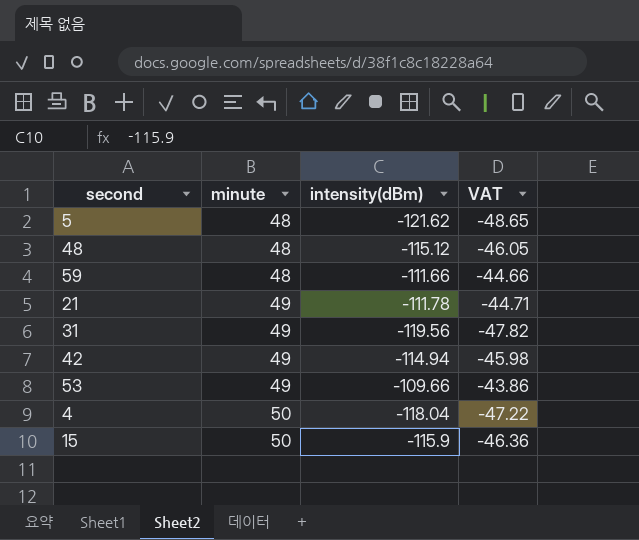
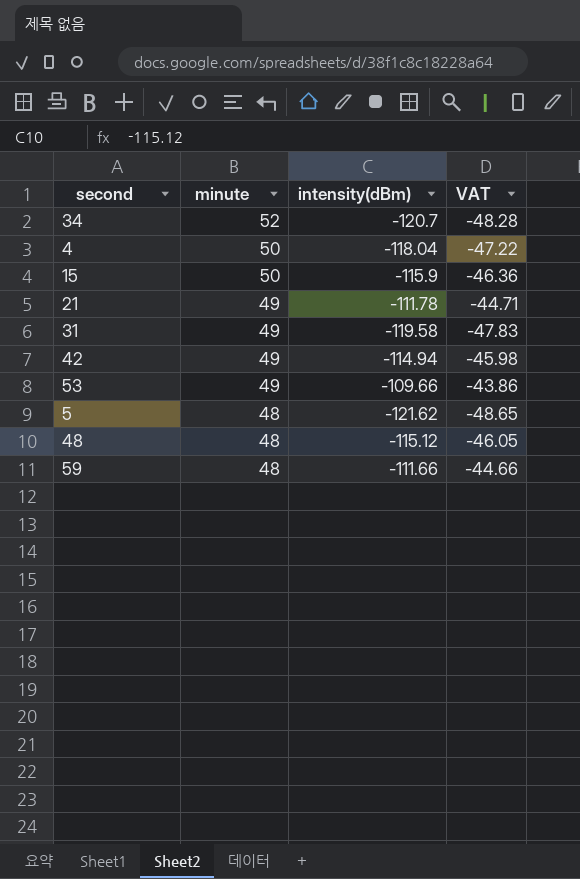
row order: minute ascending -> minute descending
row 34: none -> 52 | -120.7 | -48.28
31 | intensity(dBm): -119.56 -> -119.58
31 | VAT: -47.82 -> -47.83

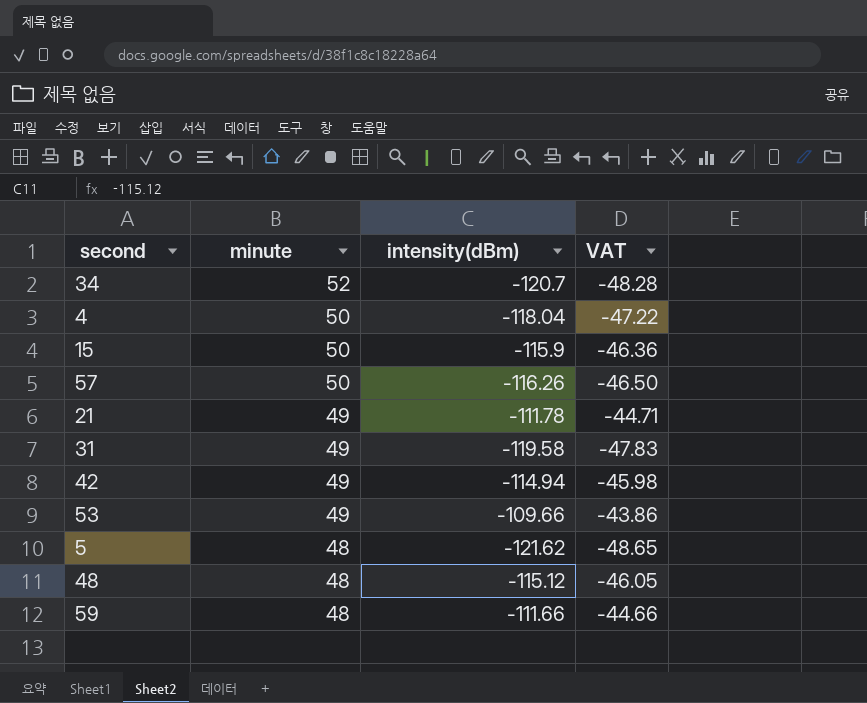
row 57: none -> 50 | -116.26 | -46.50

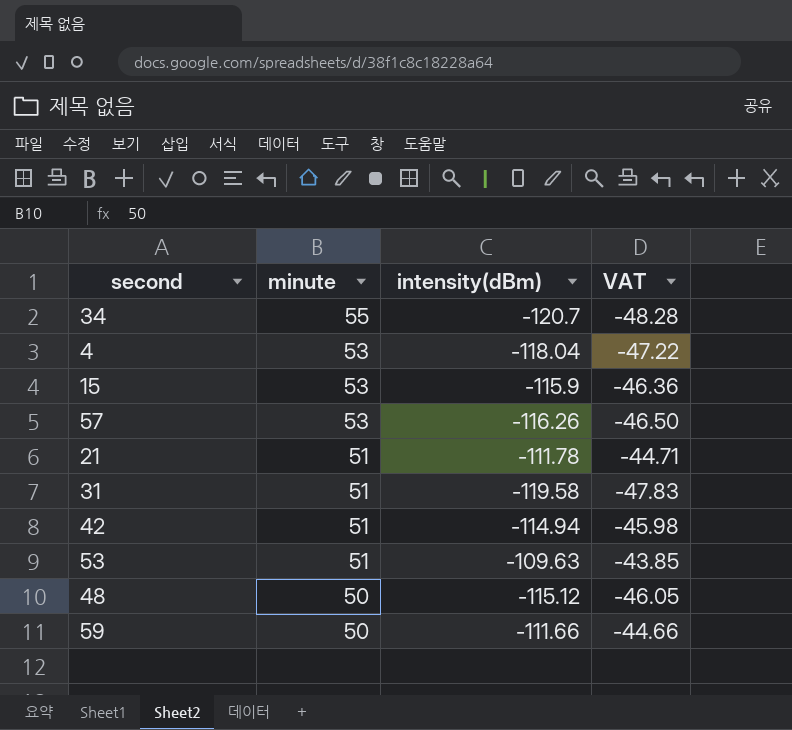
row 5: 48 | -121.62 | -48.65 -> none
34 | minute: 52 -> 55
4 | minute: 50 -> 53
15 | minute: 50 -> 53
57 | minute: 50 -> 53
21 | minute: 49 -> 51
31 | minute: 49 -> 51
42 | minute: 49 -> 51
53 | minute: 49 -> 51
53 | intensity(dBm): -109.66 -> -109.63
53 | VAT: -43.86 -> -43.85
48 | minute: 48 -> 50
59 | minute: 48 -> 50

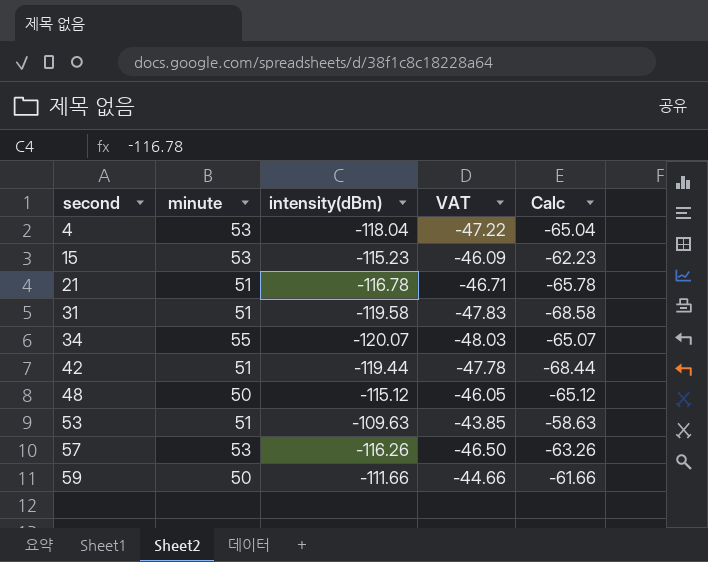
row order: minute descending -> second ascending
column Calc | formula: none -> [minute] + [intensity(dBm)]
15 | intensity(dBm): -115.9 -> -115.23
15 | VAT: -46.36 -> -46.09
21 | intensity(dBm): -111.78 -> -116.78
21 | VAT: -44.71 -> -46.71
34 | intensity(dBm): -120.7 -> -120.07
34 | VAT: -48.28 -> -48.03
42 | intensity(dBm): -114.94 -> -119.44
42 | VAT: -45.98 -> -47.78

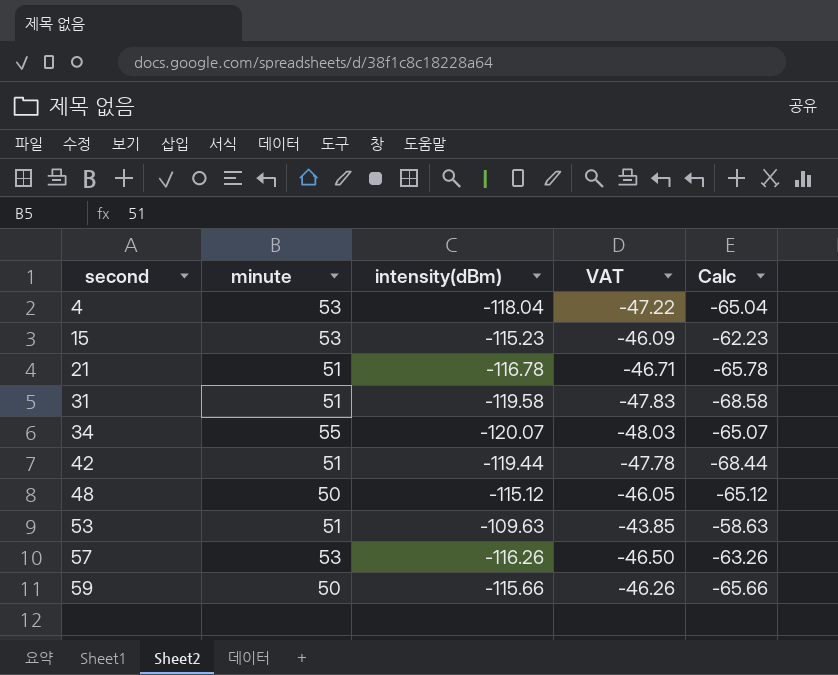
59 | intensity(dBm): -111.66 -> -115.66
59 | VAT: -44.66 -> -46.26
59 | Calc: -61.66 -> -65.66

